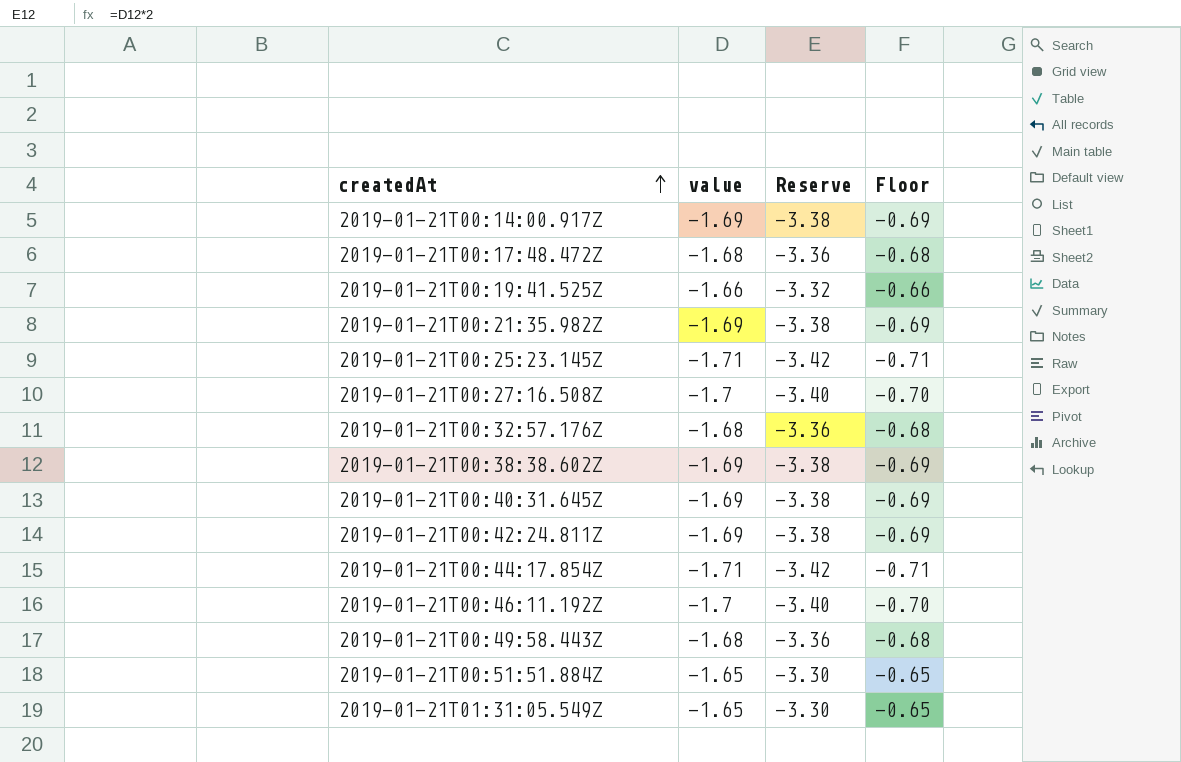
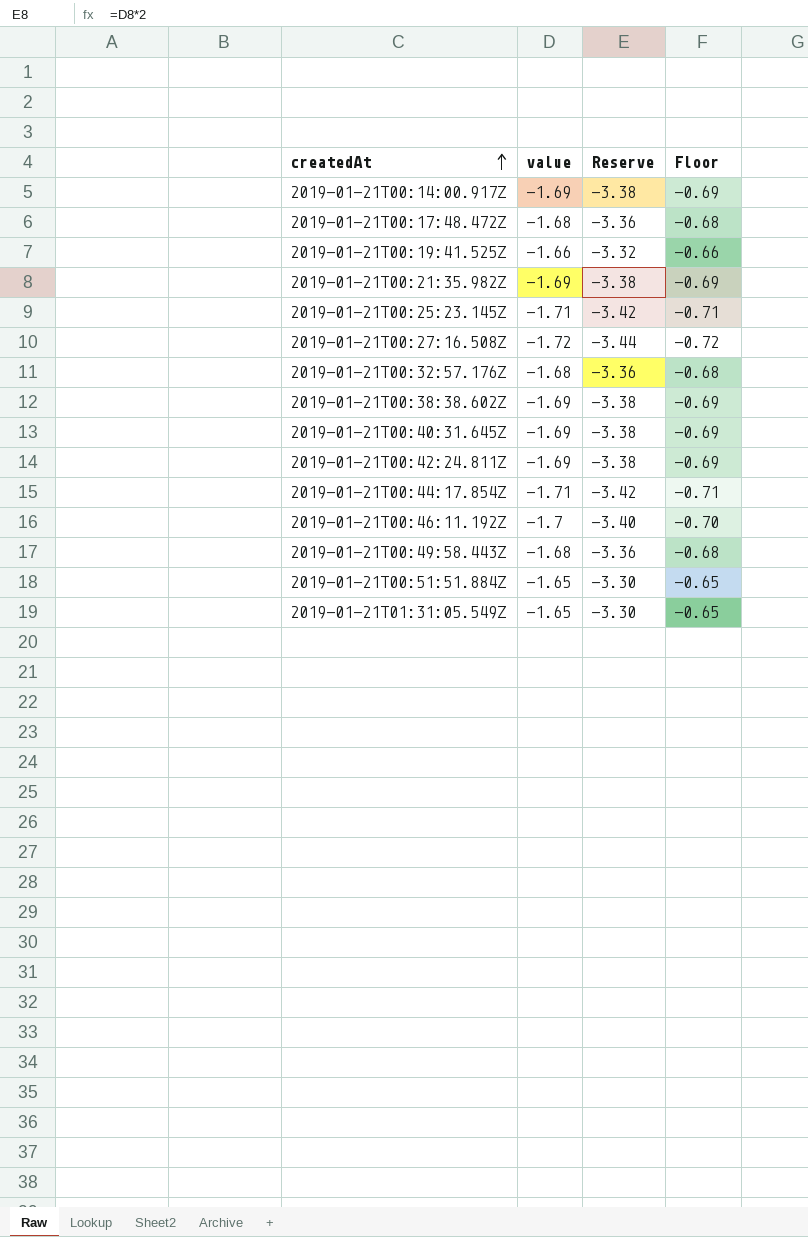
2019-01-21T00:27:16.508Z | value: -1.7 -> -1.72
2019-01-21T00:27:16.508Z | Reserve: -3.40 -> -3.44
2019-01-21T00:27:16.508Z | Floor: -0.70 -> -0.72

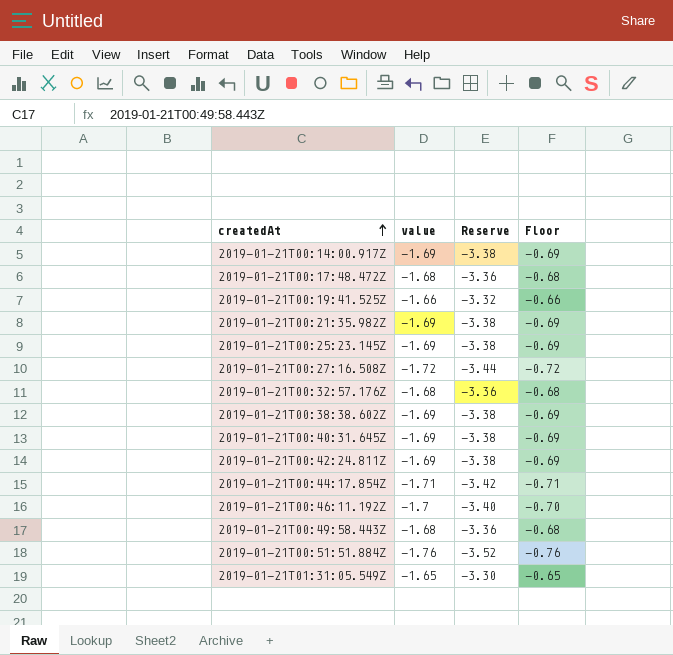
2019-01-21T00:25:23.145Z | value: -1.71 -> -1.69
2019-01-21T00:25:23.145Z | Reserve: -3.42 -> -3.38
2019-01-21T00:25:23.145Z | Floor: -0.71 -> -0.69
2019-01-21T00:51:51.884Z | value: -1.65 -> -1.76
2019-01-21T00:51:51.884Z | Reserve: -3.30 -> -3.52
2019-01-21T00:51:51.884Z | Floor: -0.65 -> -0.76

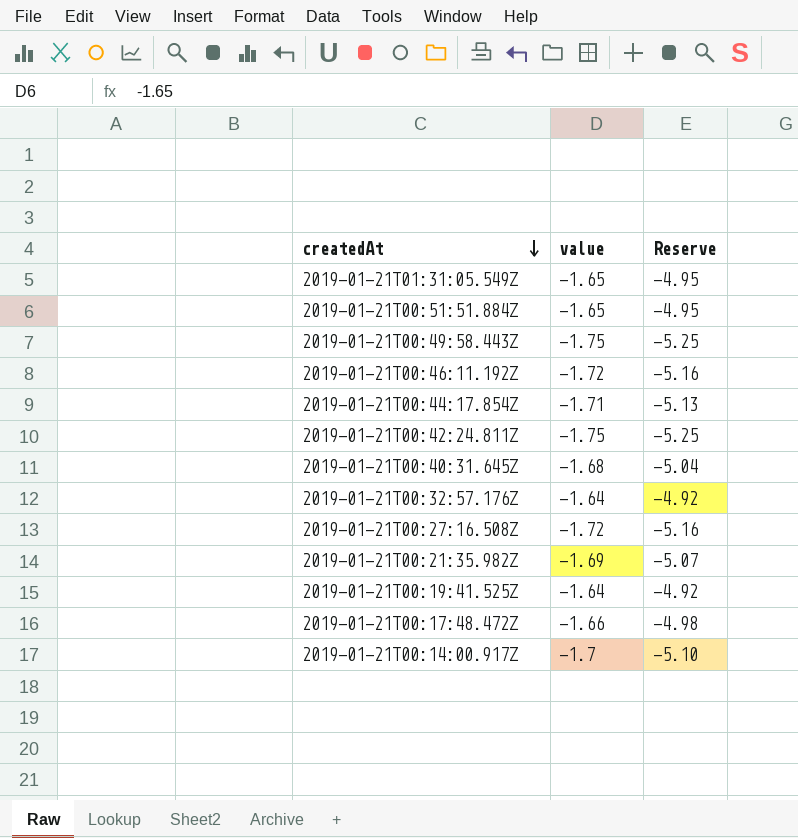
row order: createdAt ascending -> createdAt descending
column Floor | formula: [value] + 1 -> none
column Reserve | formula: [value] * 2 -> [value] * 3
row 2019-01-21T00:25:23.145Z: -1.69 | -3.38 | -0.69 -> none
row 2019-01-21T00:38:38.602Z: -1.69 | -3.38 | -0.69 -> none
2019-01-21T00:51:51.884Z | value: -1.76 -> -1.65
2019-01-21T00:49:58.443Z | value: -1.68 -> -1.75
2019-01-21T00:46:11.192Z | value: -1.7 -> -1.72
2019-01-21T00:42:24.811Z | value: -1.69 -> -1.75
2019-01-21T00:40:31.645Z | value: -1.69 -> -1.68
2019-01-21T00:32:57.176Z | value: -1.68 -> -1.64
2019-01-21T00:19:41.525Z | value: -1.66 -> -1.64
2019-01-21T00:17:48.472Z | value: -1.68 -> -1.66
2019-01-21T00:14:00.917Z | value: -1.69 -> -1.7

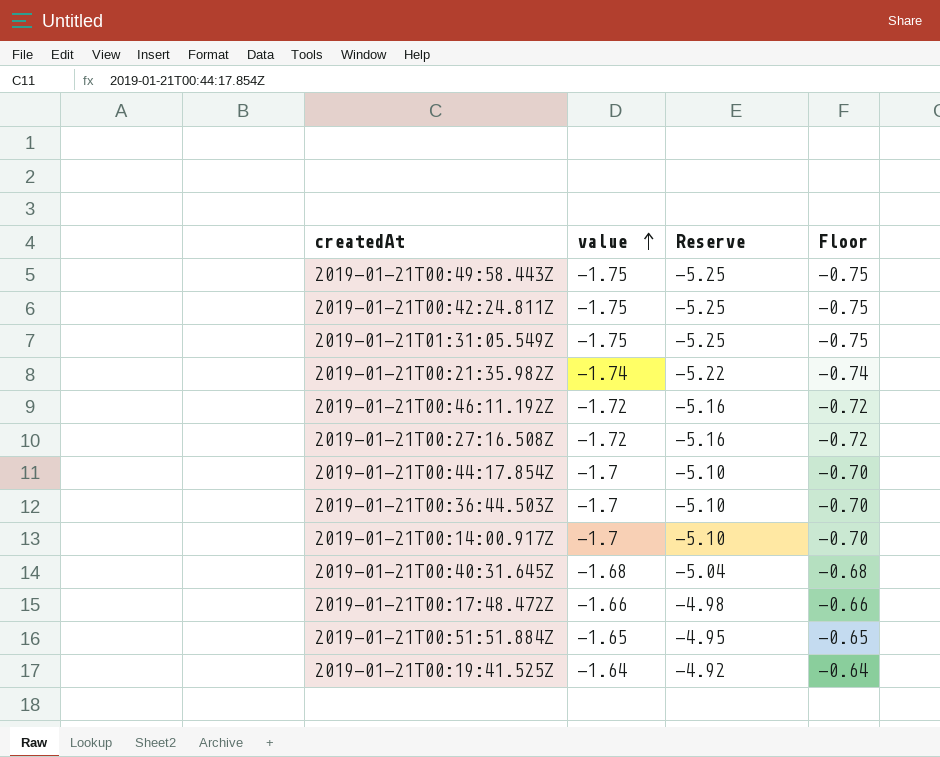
row order: createdAt descending -> value ascending
column Floor | formula: none -> [value] + 1
row 2019-01-21T00:32:57.176Z: -1.64 | -4.92 -> none
2019-01-21T01:31:05.549Z | value: -1.65 -> -1.75
2019-01-21T01:31:05.549Z | Reserve: -4.95 -> -5.25
2019-01-21T00:21:35.982Z | value: -1.69 -> -1.74
2019-01-21T00:21:35.982Z | Reserve: -5.07 -> -5.22
2019-01-21T00:44:17.854Z | value: -1.71 -> -1.7
2019-01-21T00:44:17.854Z | Reserve: -5.13 -> -5.10
row 2019-01-21T00:36:44.503Z: none -> -1.7 | -5.10 | -0.70

